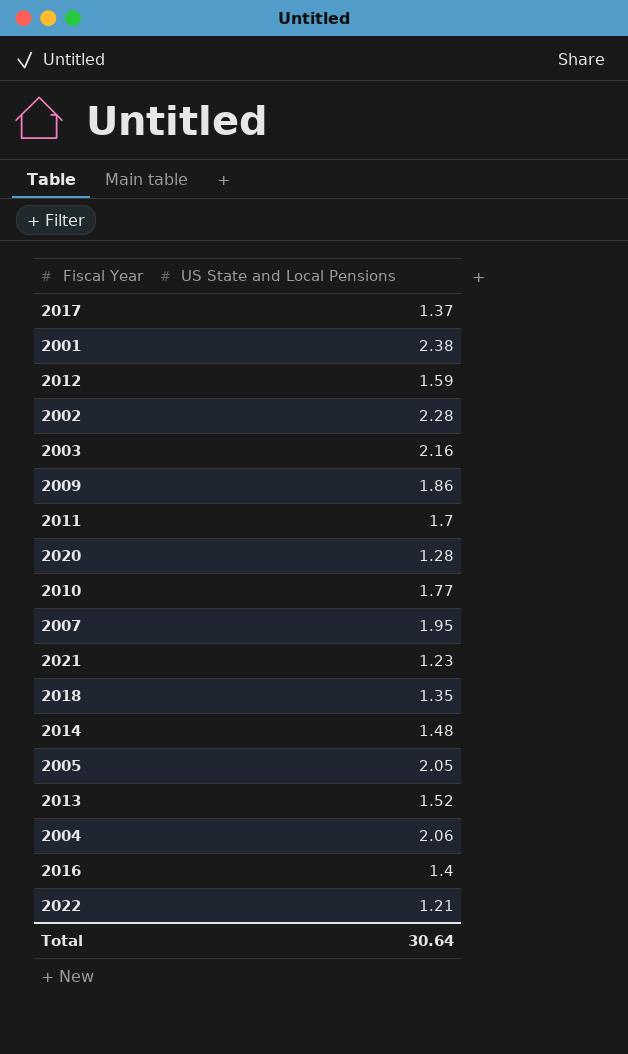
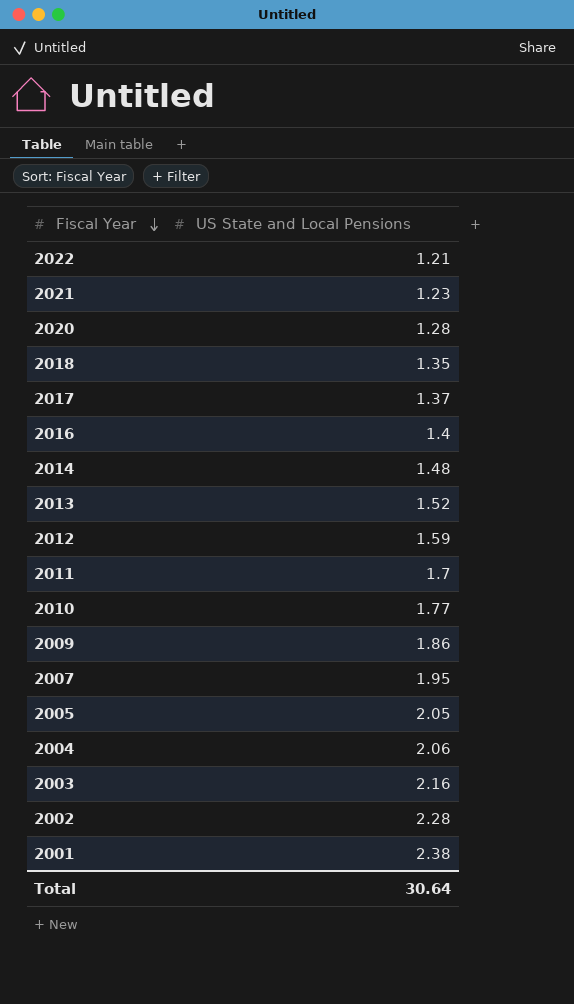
row order: none -> Fiscal Year descending

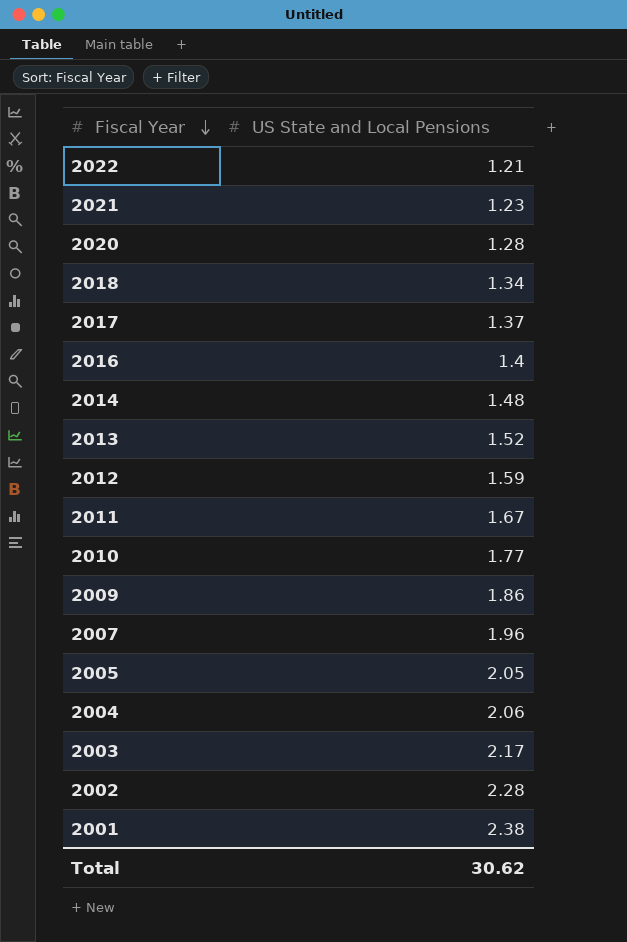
2018 | US State and Local Pensions: 1.35 -> 1.34
2011 | US State and Local Pensions: 1.7 -> 1.67
2007 | US State and Local Pensions: 1.95 -> 1.96
2003 | US State and Local Pensions: 2.16 -> 2.17
Total | US State and Local Pensions: 30.64 -> 30.62

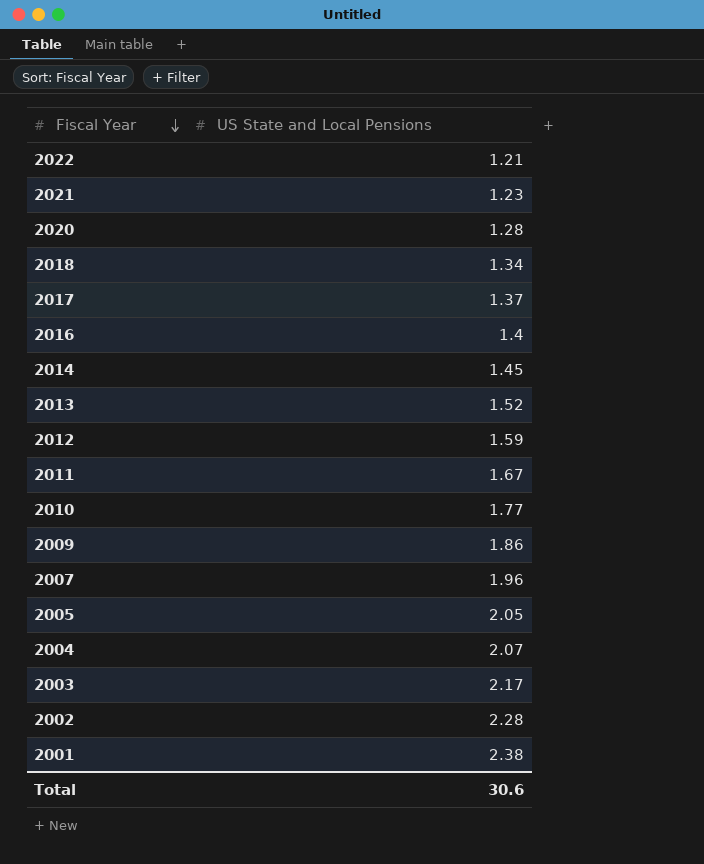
2014 | US State and Local Pensions: 1.48 -> 1.45
2004 | US State and Local Pensions: 2.06 -> 2.07
Total | US State and Local Pensions: 30.62 -> 30.6

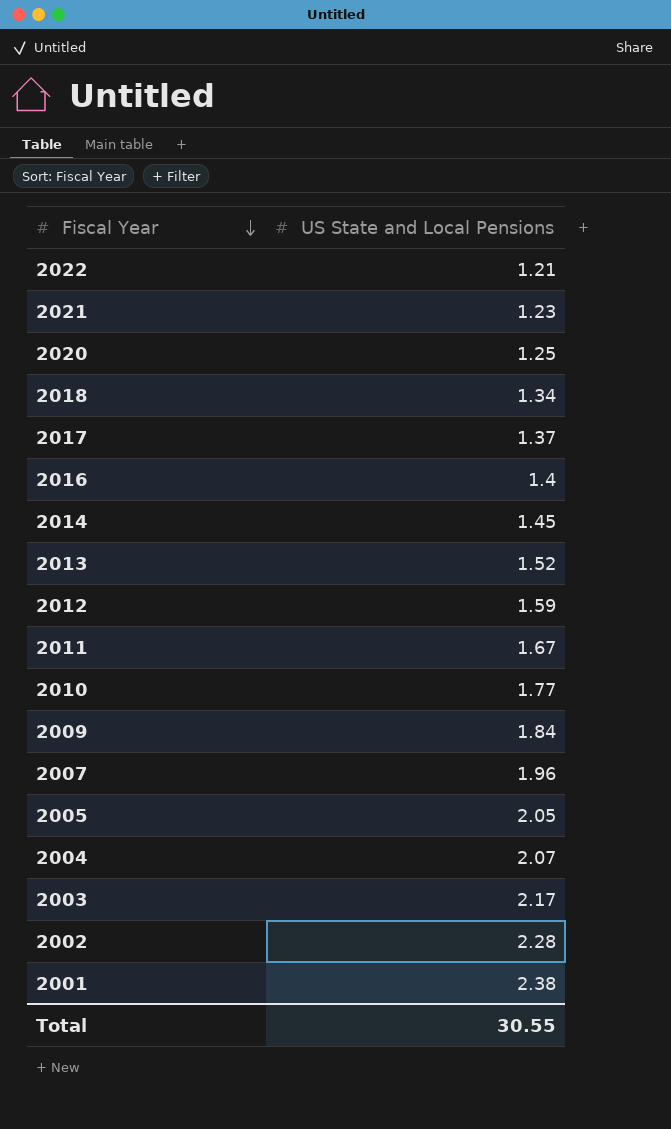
2020 | US State and Local Pensions: 1.28 -> 1.25
2009 | US State and Local Pensions: 1.86 -> 1.84
Total | US State and Local Pensions: 30.6 -> 30.55

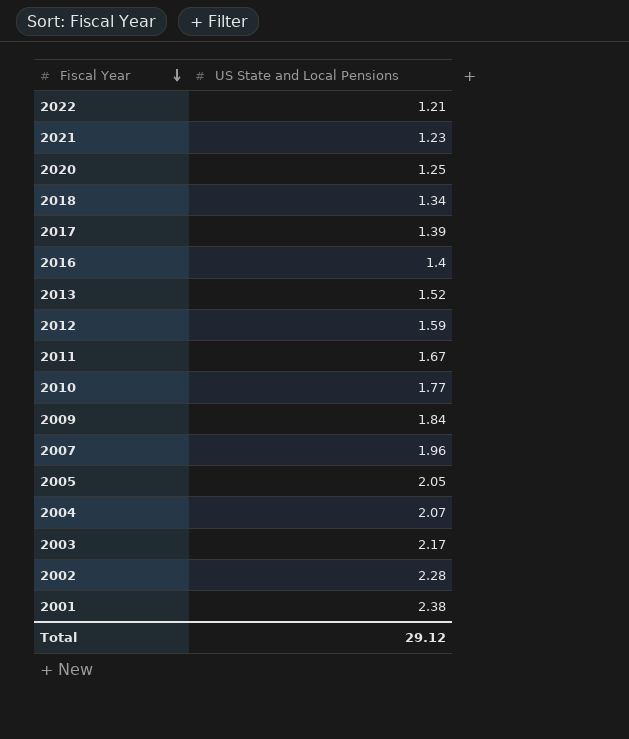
row 2014: 1.45 -> none
2017 | US State and Local Pensions: 1.37 -> 1.39
Total | US State and Local Pensions: 30.55 -> 29.12

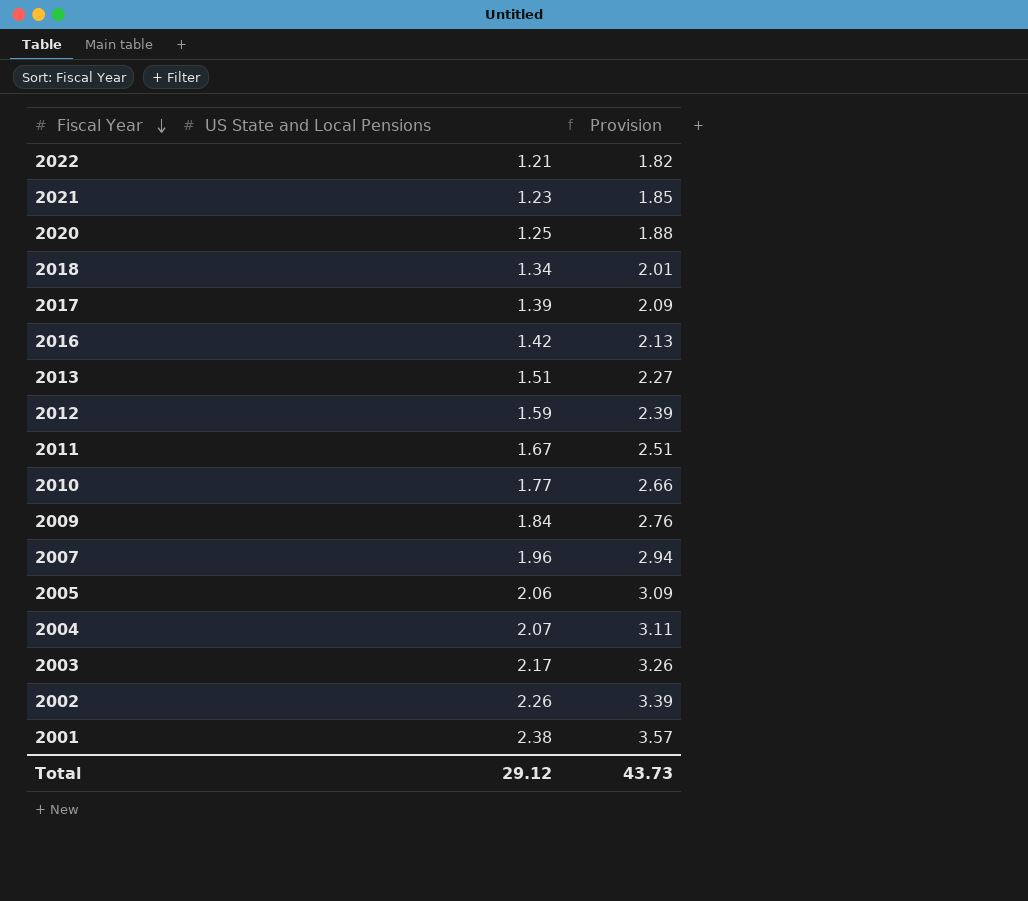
column Provision | formula: none -> [US State and Local Pensions] * 1.5
2016 | US State and Local Pensions: 1.4 -> 1.42
2013 | US State and Local Pensions: 1.52 -> 1.51
2005 | US State and Local Pensions: 2.05 -> 2.06
2002 | US State and Local Pensions: 2.28 -> 2.26

